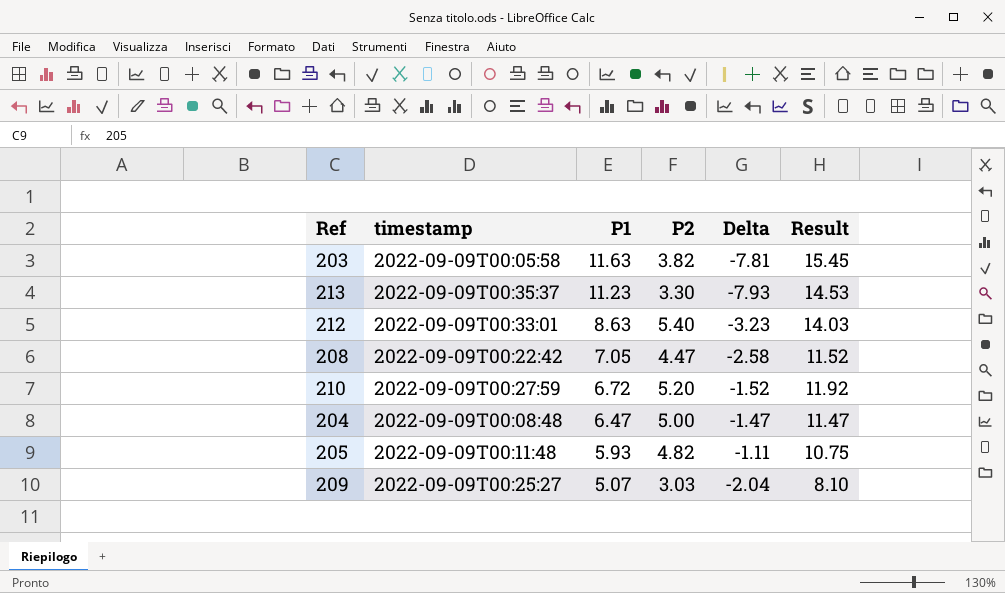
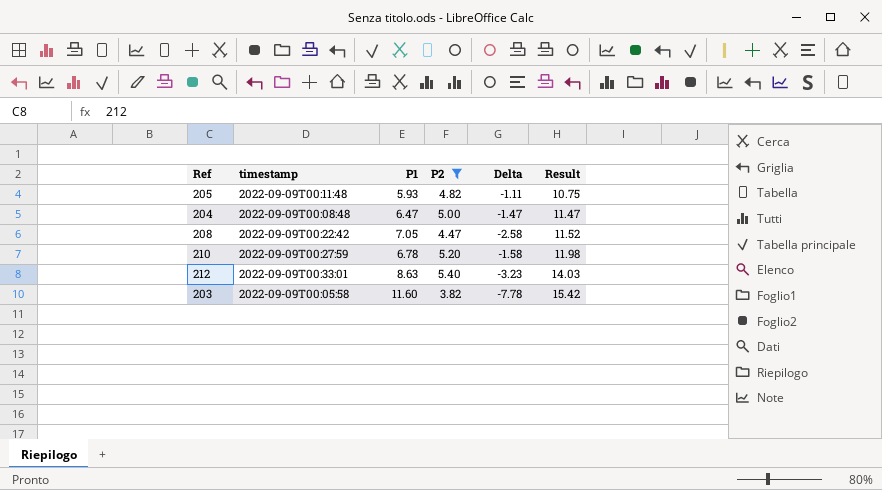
filter: none -> P2 >= 3.82
row order: P1 descending -> Result ascending
210 | P1: 6.72 -> 6.78
210 | Delta: -1.52 -> -1.58
210 | Result: 11.92 -> 11.98
203 | P1: 11.63 -> 11.60
203 | Delta: -7.81 -> -7.78
203 | Result: 15.45 -> 15.42

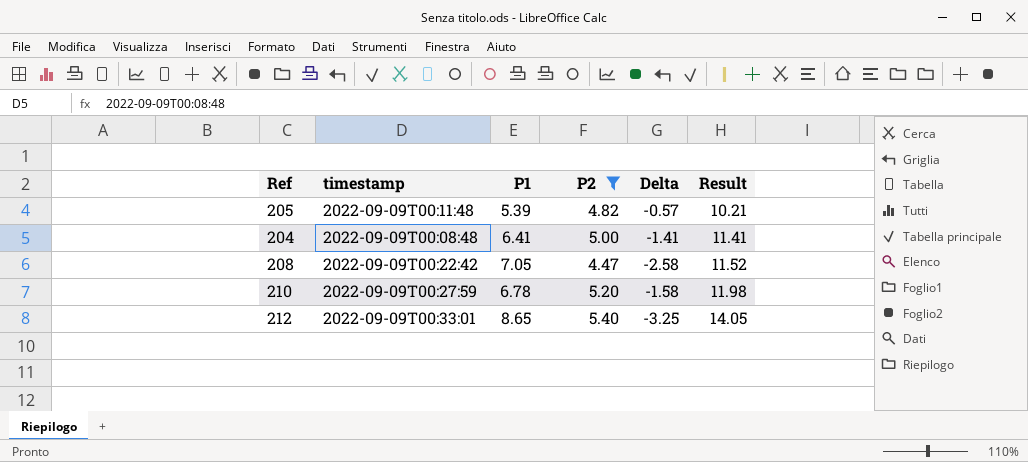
row 203: 2022-09-09T00:05:58 | 11.60 | 3.82 | -7.78 | 15.42 -> none
205 | P1: 5.93 -> 5.39
205 | Delta: -1.11 -> -0.57
205 | Result: 10.75 -> 10.21
204 | P1: 6.47 -> 6.41
204 | Delta: -1.47 -> -1.41
204 | Result: 11.47 -> 11.41
212 | P1: 8.63 -> 8.65
212 | Delta: -3.23 -> -3.25
212 | Result: 14.03 -> 14.05

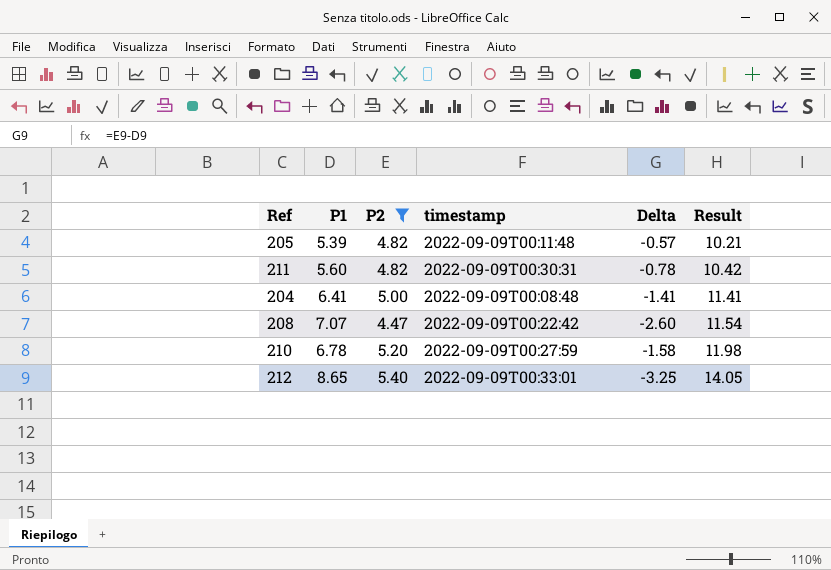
column timestamp | position: 2 -> 4
row 211: none -> 5.60 | 4.82 | 2022-09-09T00:30:31 | -0.78 | 10.42
208 | P1: 7.05 -> 7.07
208 | Delta: -2.58 -> -2.60
208 | Result: 11.52 -> 11.54

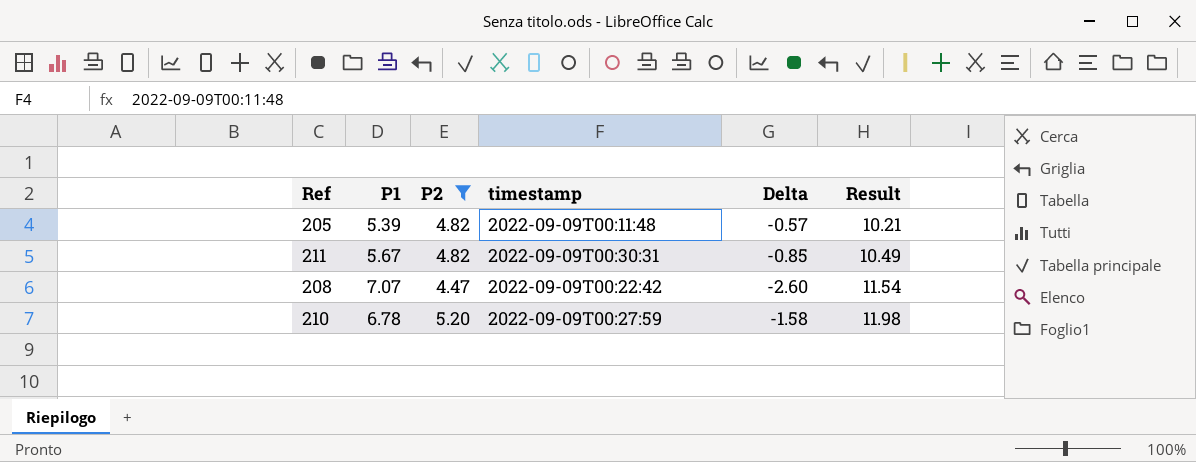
row 204: 6.41 | 5.00 | 2022-09-09T00:08:48 | -1.41 | 11.41 -> none
row 212: 8.65 | 5.40 | 2022-09-09T00:33:01 | -3.25 | 14.05 -> none
211 | P1: 5.60 -> 5.67
211 | Delta: -0.78 -> -0.85
211 | Result: 10.42 -> 10.49

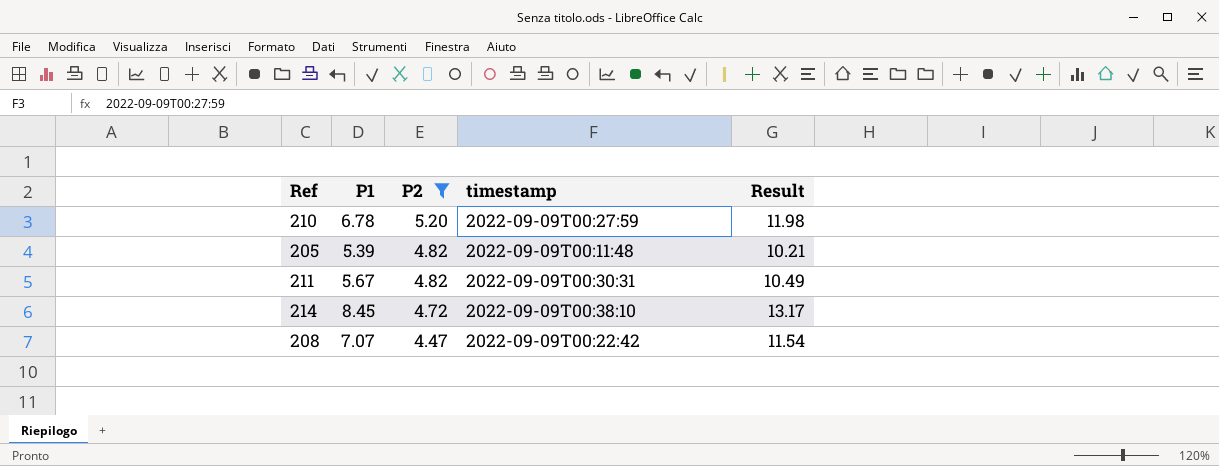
row order: Result ascending -> P2 descending
column Delta | formula: [P2] - [P1] -> none
row 214: none -> 8.45 | 4.72 | 2022-09-09T00:38:10 | 13.17

